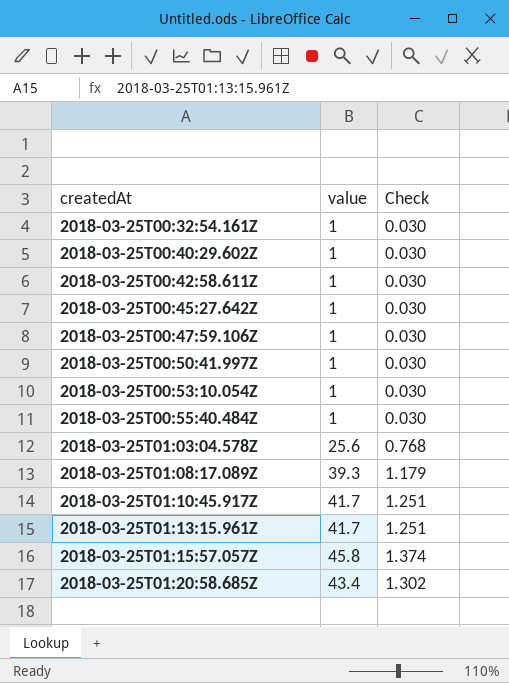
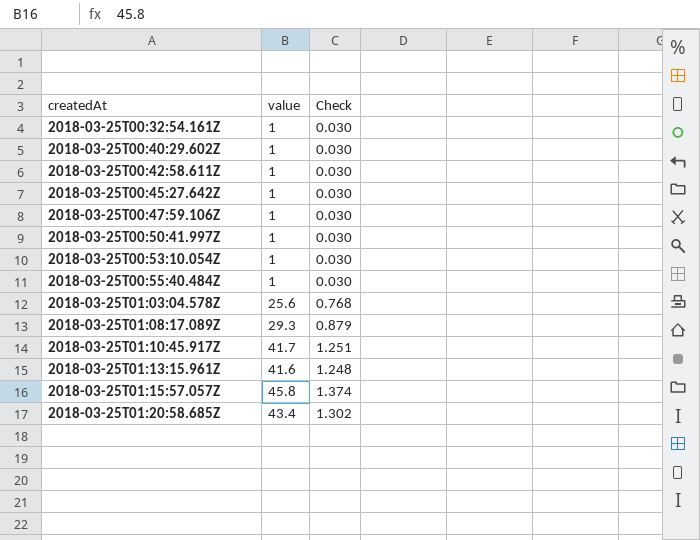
2018-03-25T01:08:17.089Z | value: 39.3 -> 29.3
2018-03-25T01:08:17.089Z | Check: 1.179 -> 0.879
2018-03-25T01:13:15.961Z | value: 41.7 -> 41.6
2018-03-25T01:13:15.961Z | Check: 1.251 -> 1.248

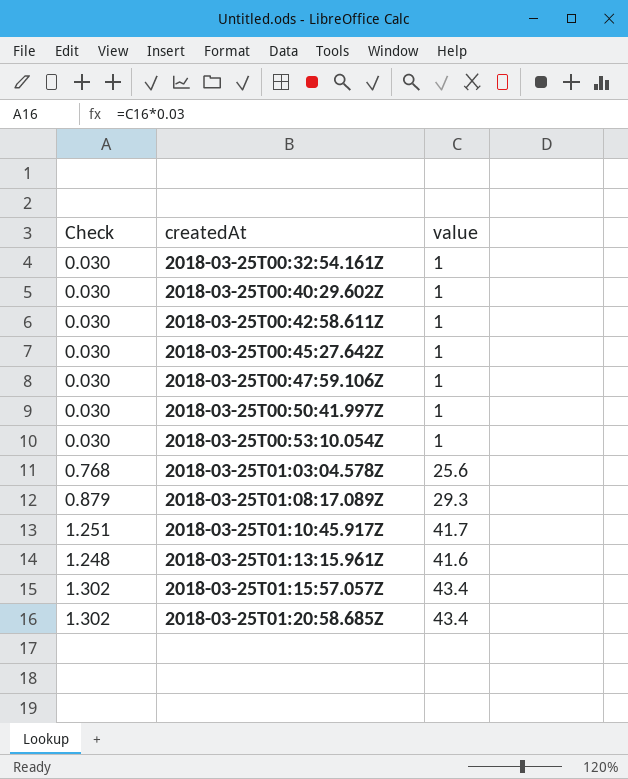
column Check | position: 3 -> 1
row 2018-03-25T00:55:40.484Z: 1 | 0.030 -> none
2018-03-25T01:15:57.057Z | Check: 1.374 -> 1.302
2018-03-25T01:15:57.057Z | value: 45.8 -> 43.4

